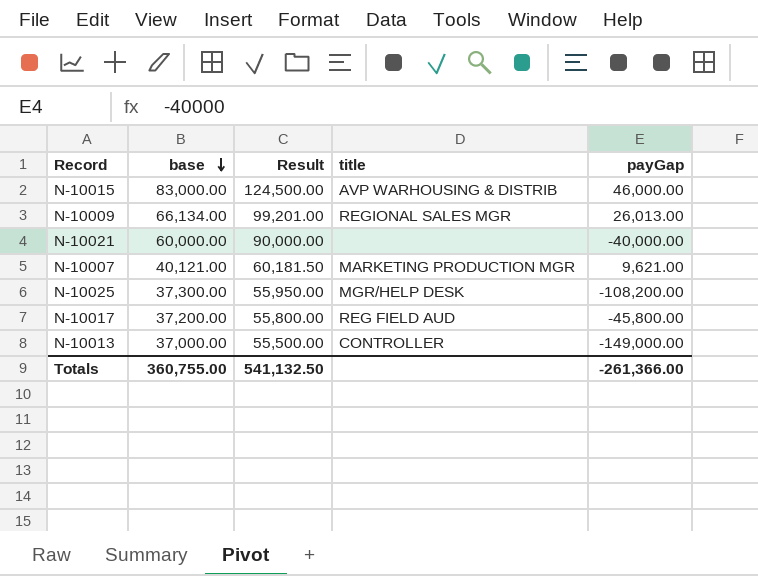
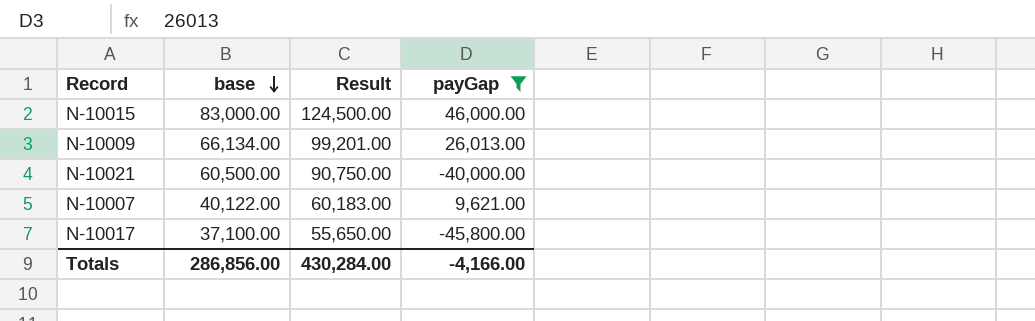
filter: none -> payGap >= -45,800.00
column title | position: 4 -> none
N-10021 | base: 60,000.00 -> 60,500.00
N-10021 | Result: 90,000.00 -> 90,750.00
N-10007 | base: 40,121.00 -> 40,122.00
N-10007 | Result: 60,181.50 -> 60,183.00
N-10017 | base: 37,200.00 -> 37,100.00
N-10017 | Result: 55,800.00 -> 55,650.00
Totals | base: 360,755.00 -> 286,856.00
Totals | Result: 541,132.50 -> 430,284.00
Totals | payGap: -261,366.00 -> -4,166.00

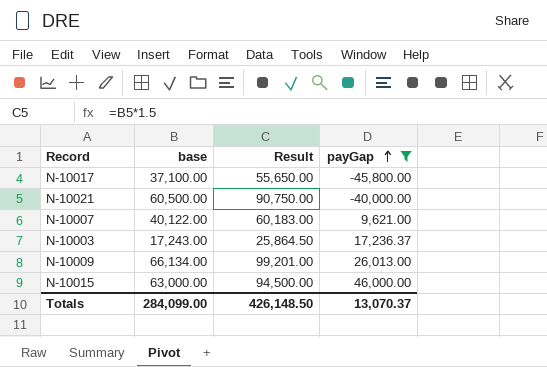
row order: base descending -> payGap ascending
row N-10003: none -> 17,243.00 | 25,864.50 | 17,236.37
N-10015 | base: 83,000.00 -> 63,000.00
N-10015 | Result: 124,500.00 -> 94,500.00
Totals | base: 286,856.00 -> 284,099.00
Totals | Result: 430,284.00 -> 426,148.50
Totals | payGap: -4,166.00 -> 13,070.37

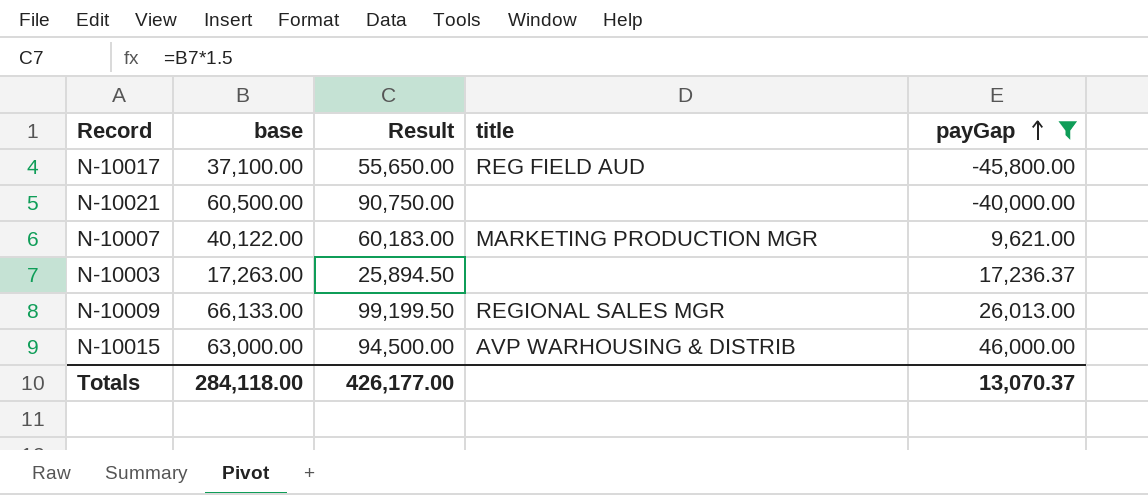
column title | position: none -> 4
N-10003 | base: 17,243.00 -> 17,263.00
N-10003 | Result: 25,864.50 -> 25,894.50
N-10009 | base: 66,134.00 -> 66,133.00
N-10009 | Result: 99,201.00 -> 99,199.50
Totals | base: 284,099.00 -> 284,118.00
Totals | Result: 426,148.50 -> 426,177.00

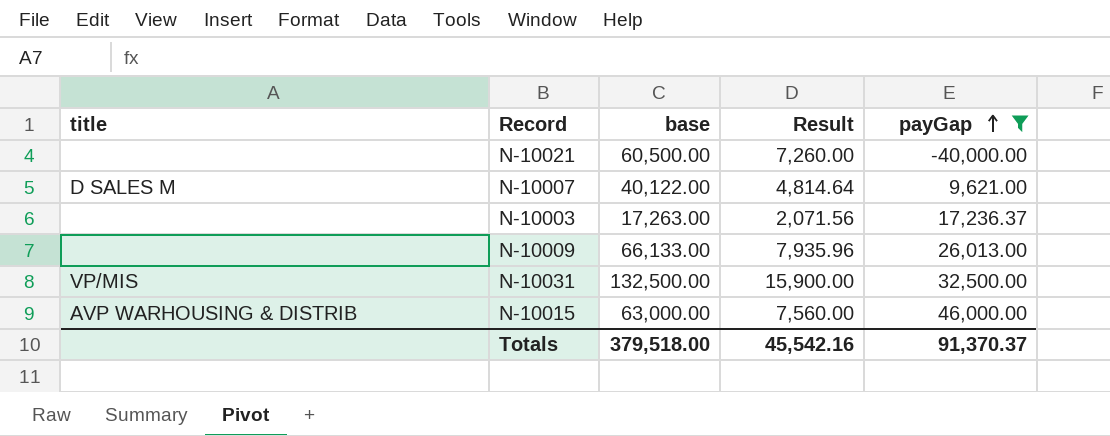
column title | position: 4 -> 1
column Result | formula: [base] * 1.5 -> [base] * 0.12
row N-10017: 37,100.00 | 55,650.00 | REG FIELD AUD | -45,800.00 -> none
N-10007 | title: MARKETING PRODUCTION MGR -> D SALES M
N-10009 | title: REGIONAL SALES MGR -> none
row N-10031: none -> VP/MIS | 132,500.00 | 15,900.00 | 32,500.00
Totals | base: 284,118.00 -> 379,518.00
Totals | Result: 426,177.00 -> 45,542.16
Totals | payGap: 13,070.37 -> 91,370.37

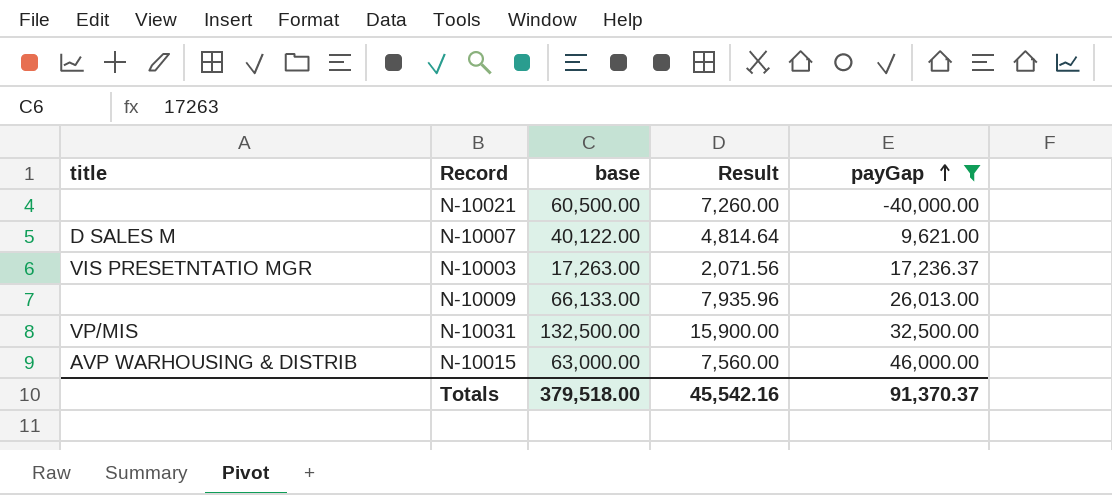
N-10003 | title: none -> VIS PRESETNTATIO MGR

